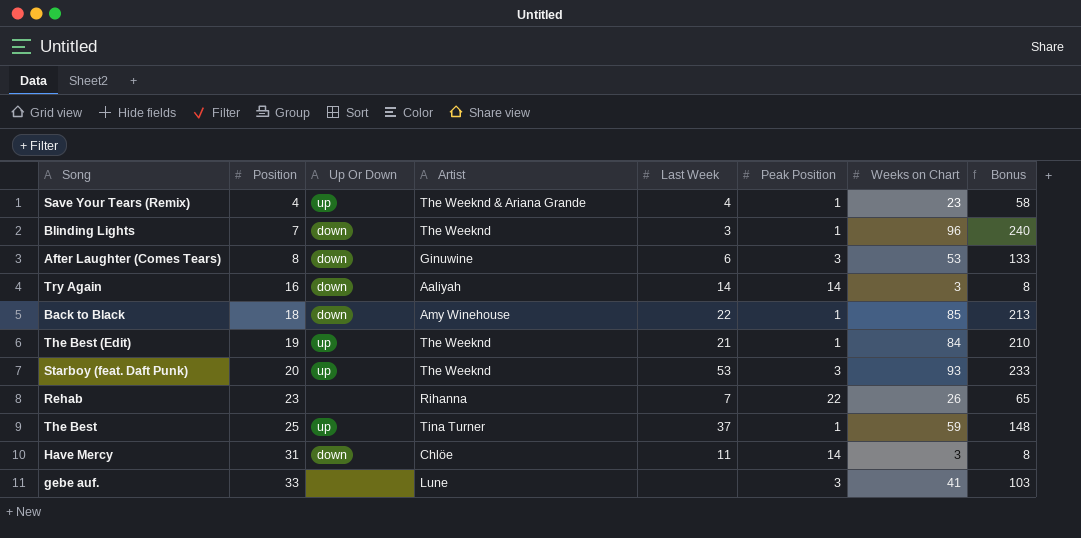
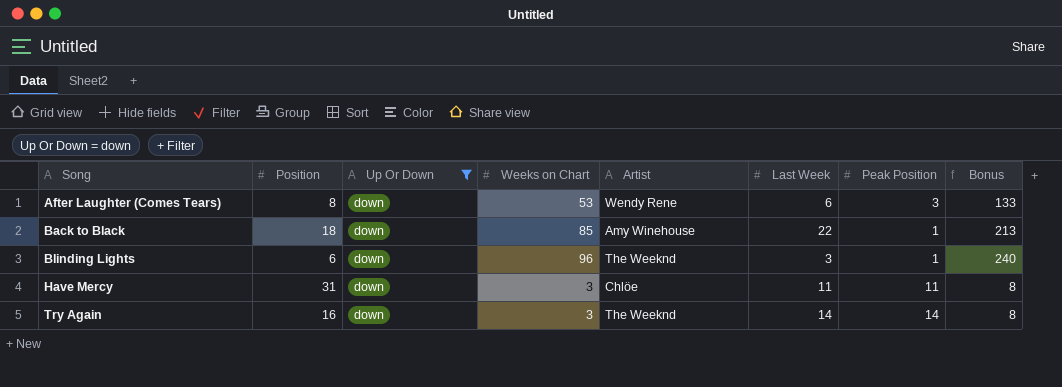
filter: none -> Up Or Down = down
row order: Position ascending -> Song ascending
column Weeks on Chart | position: 7 -> 4
After Laughter (Comes Tears) | Artist: Ginuwine -> Wendy Rene
Blinding Lights | Position: 7 -> 6
Have Mercy | Peak Position: 14 -> 11
Try Again | Artist: Aaliyah -> The Weeknd

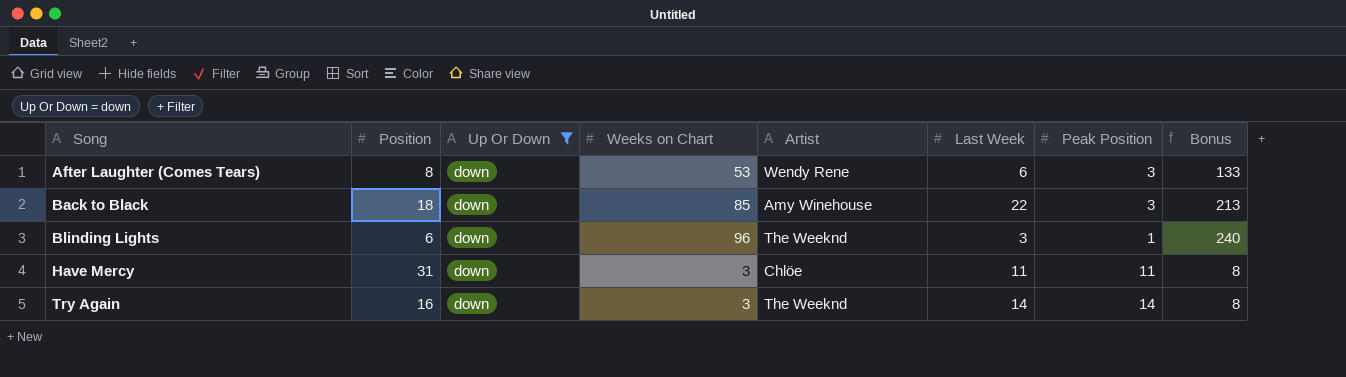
Back to Black | Peak Position: 1 -> 3

